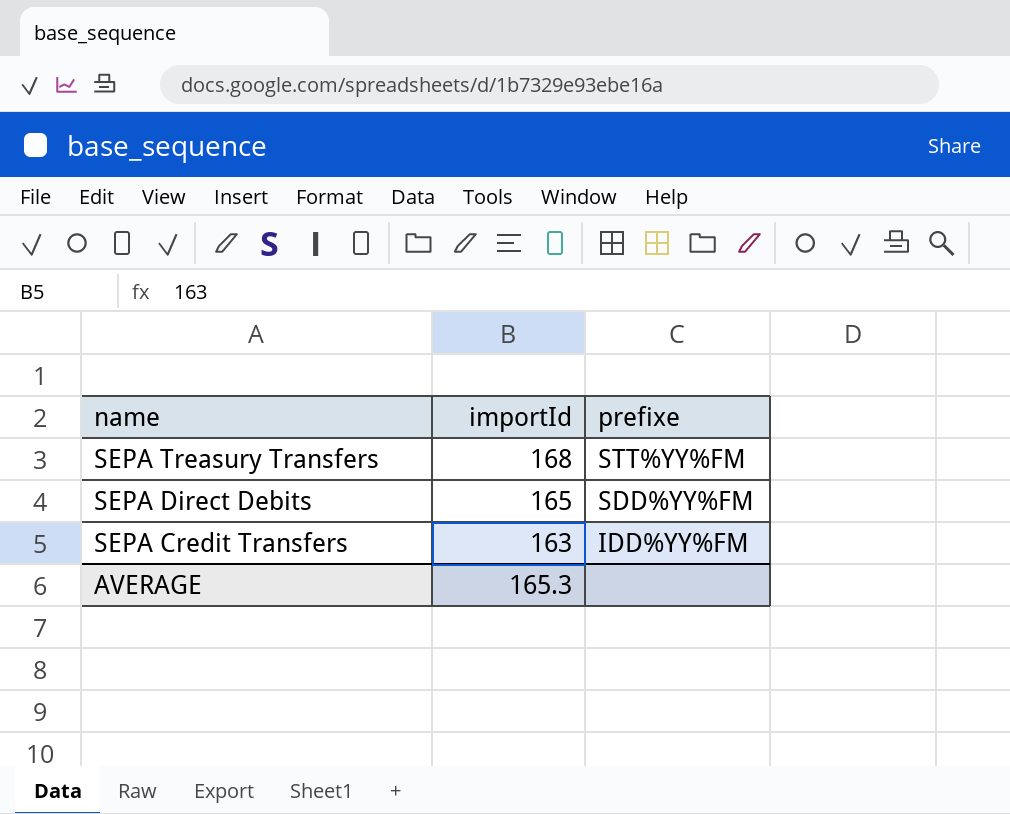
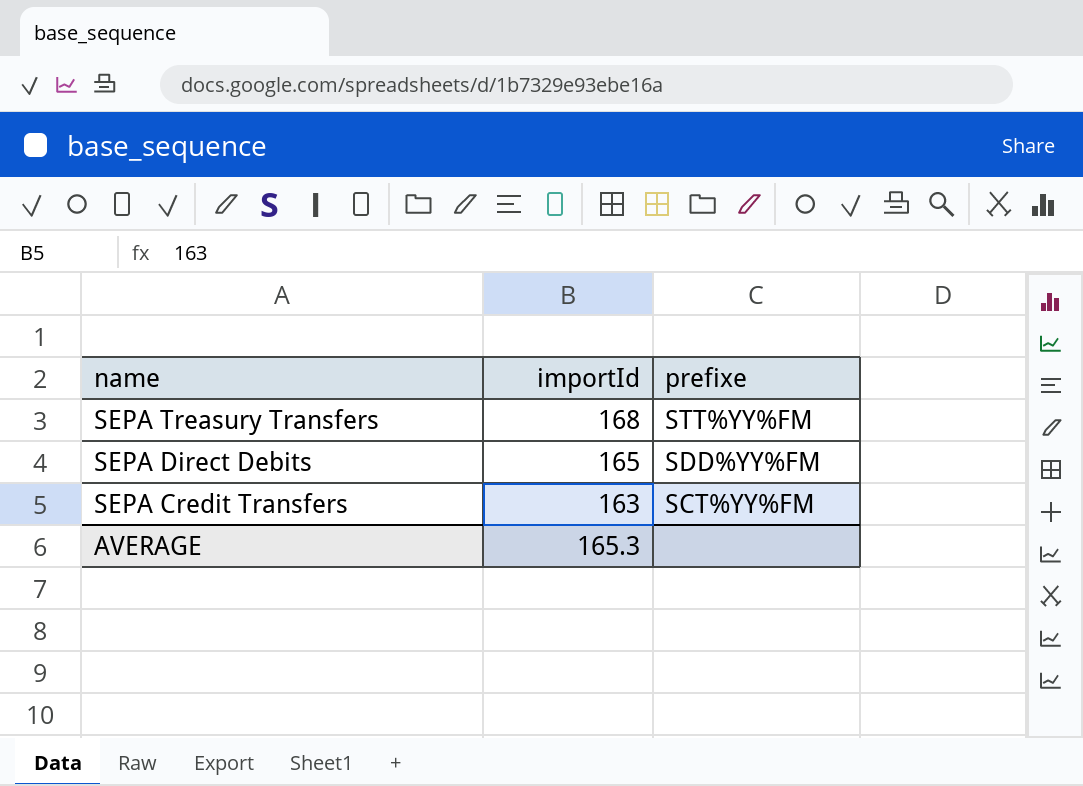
SEPA Credit Transfers | prefixe: IDD%YY%FM -> SCT%YY%FM

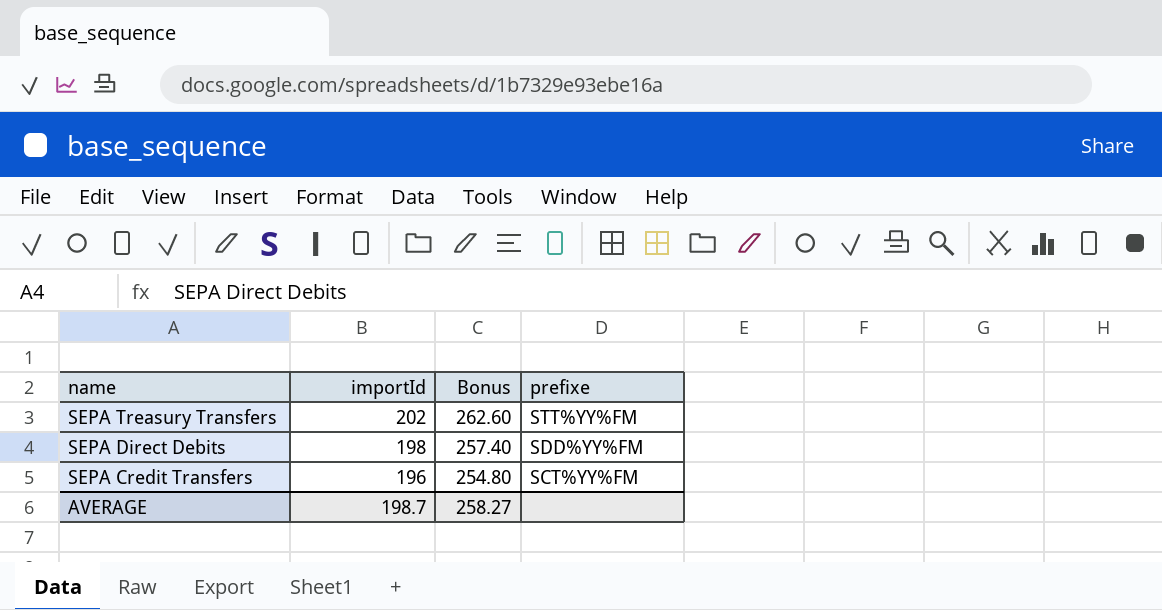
column Bonus | formula: none -> [importId] * 1.3
SEPA Treasury Transfers | importId: 168 -> 202
SEPA Direct Debits | importId: 165 -> 198
SEPA Credit Transfers | importId: 163 -> 196
AVERAGE | importId: 165.3 -> 198.7

